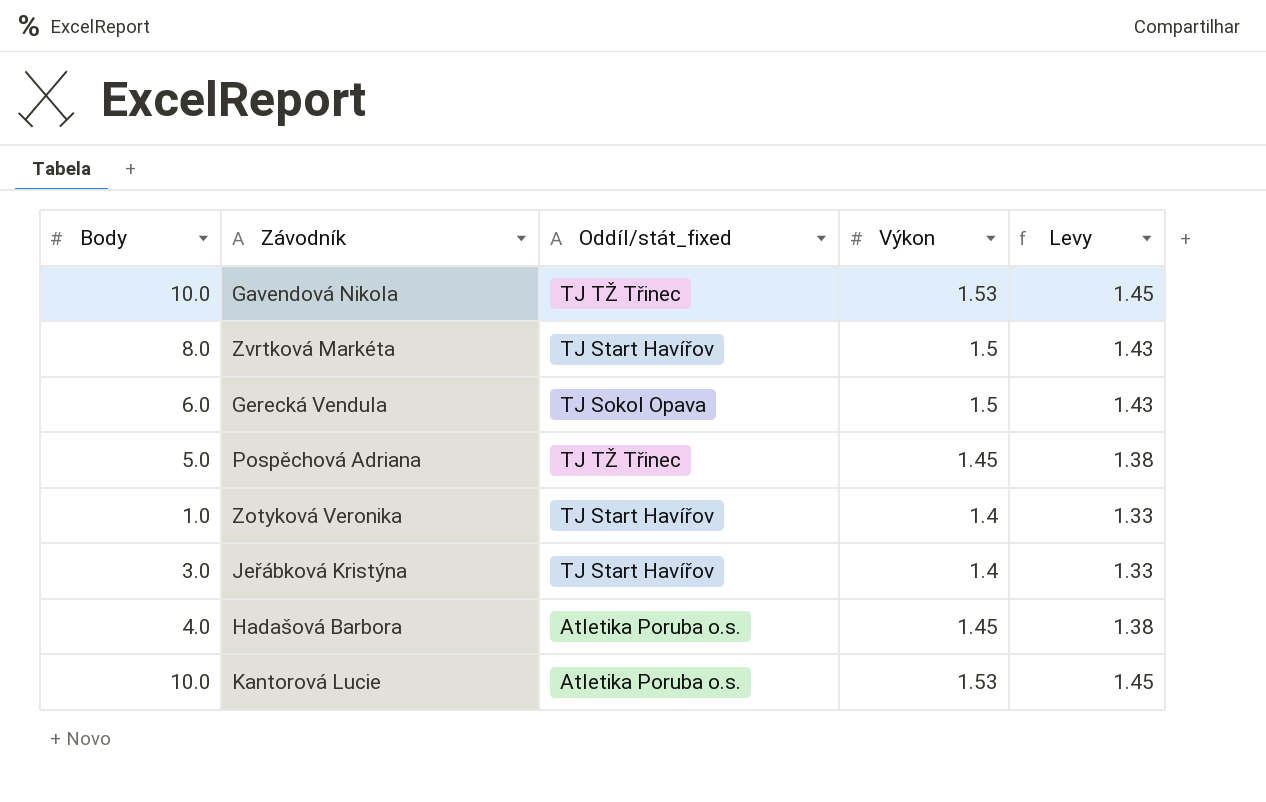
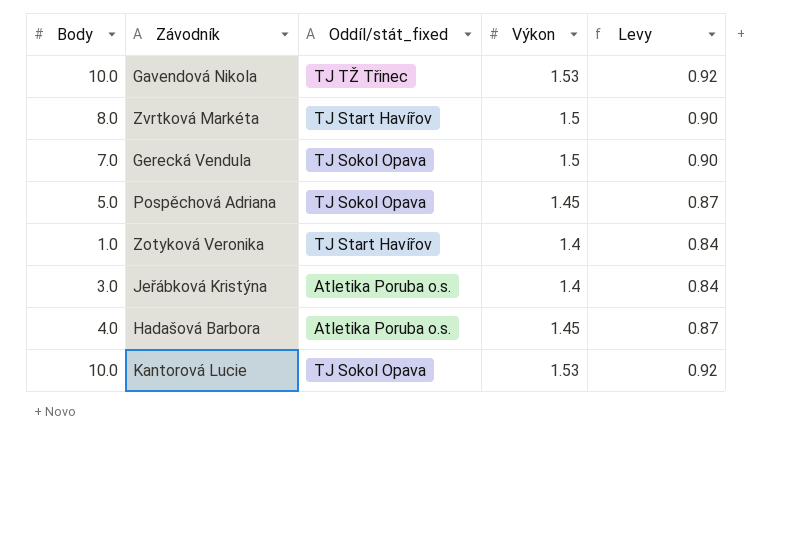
column Levy | formula: [Výkon] * 0.95 -> [Výkon] * 0.6
Gerecká Vendula | Body: 6.0 -> 7.0
Pospěchová Adriana | Oddíl/stát_fixed: TJ TŽ Třinec -> TJ Sokol Opava
Jeřábková Kristýna | Oddíl/stát_fixed: TJ Start Havířov -> Atletika Poruba o.s.
Kantorová Lucie | Oddíl/stát_fixed: Atletika Poruba o.s. -> TJ Sokol Opava

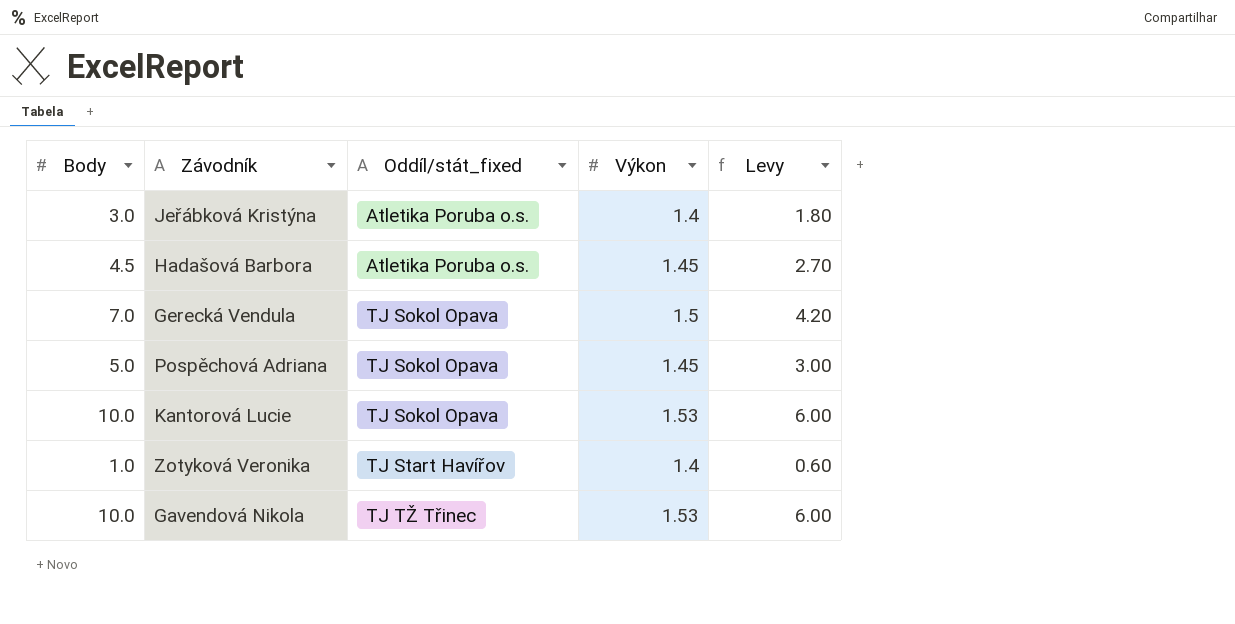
row order: none -> Oddíl/stát_fixed ascending
column Levy | formula: [Výkon] * 0.6 -> [Body] * 0.6
row Zvrtková Markéta: 8.0 | TJ Start Havířov | 1.5 | 0.90 -> none
Hadašová Barbora | Body: 4.0 -> 4.5

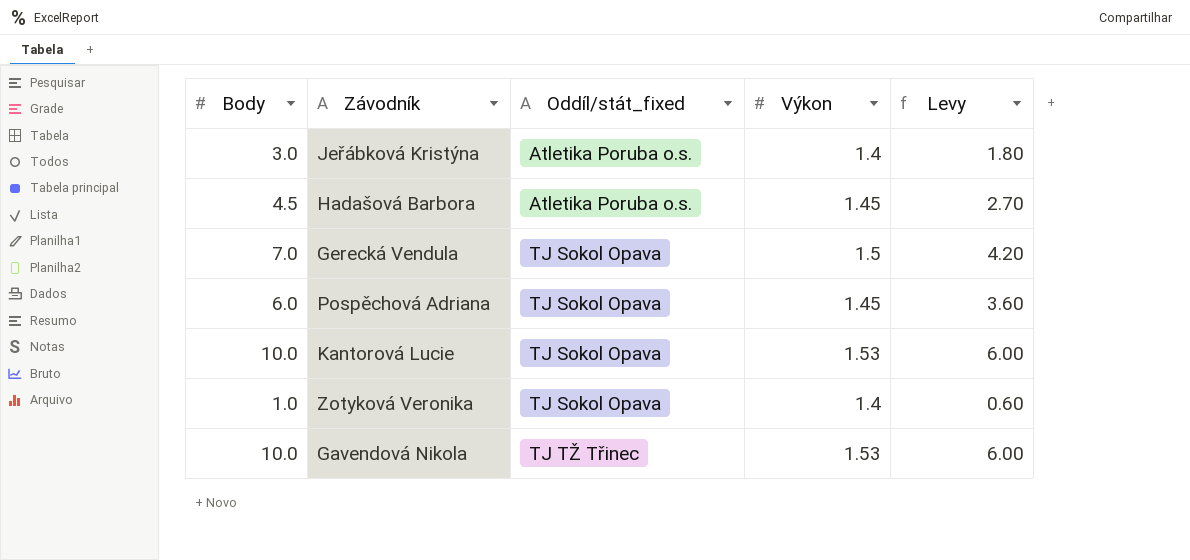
Pospěchová Adriana | Body: 5.0 -> 6.0
Pospěchová Adriana | Levy: 3.00 -> 3.60
Zotyková Veronika | Oddíl/stát_fixed: TJ Start Havířov -> TJ Sokol Opava

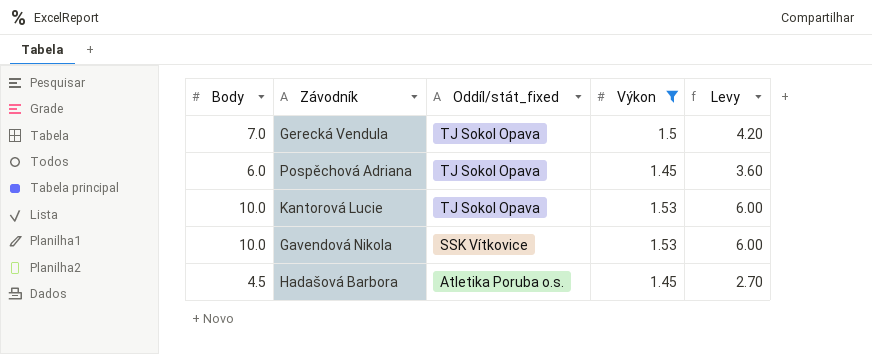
filter: none -> Výkon != 1.4
row order: Oddíl/stát_fixed ascending -> Oddíl/stát_fixed descending
Gavendová Nikola | Oddíl/stát_fixed: TJ TŽ Třinec -> SSK Vítkovice

